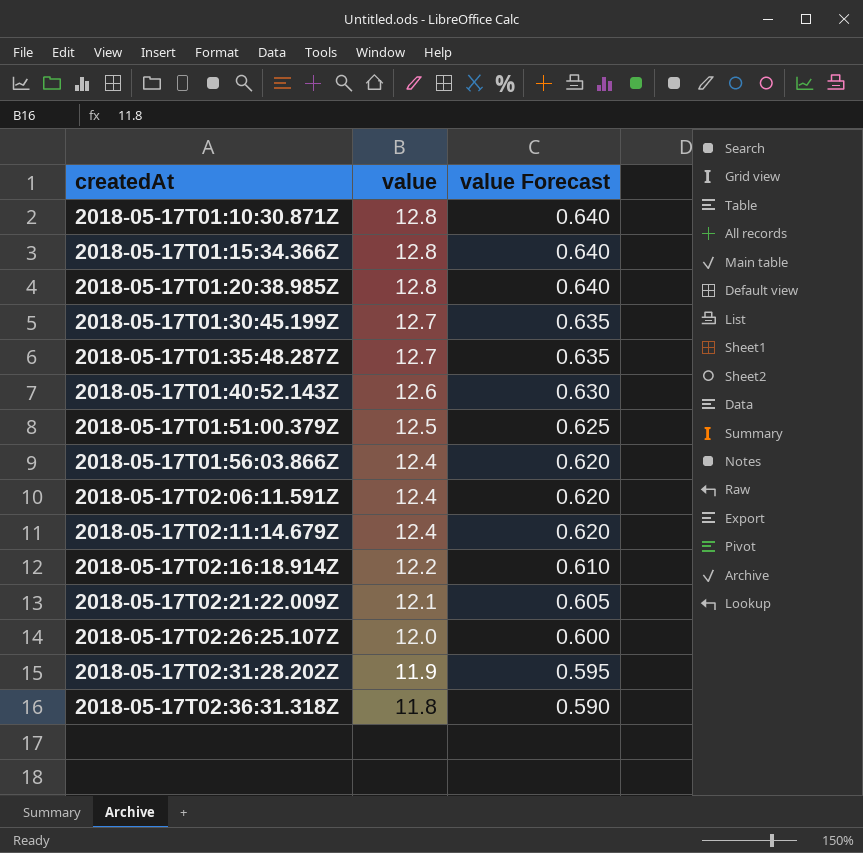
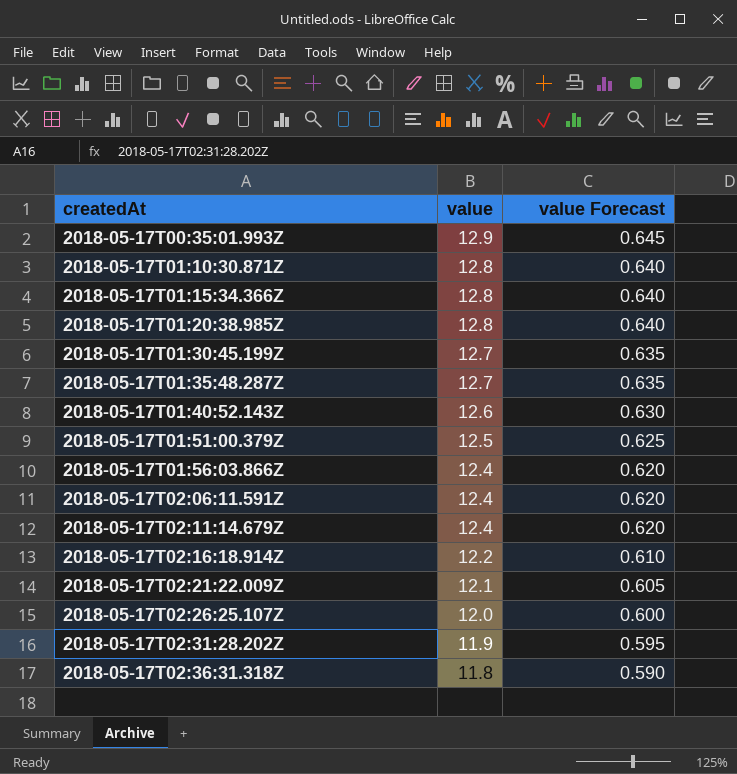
row 2018-05-17T00:35:01.993Z: none -> 12.9 | 0.645

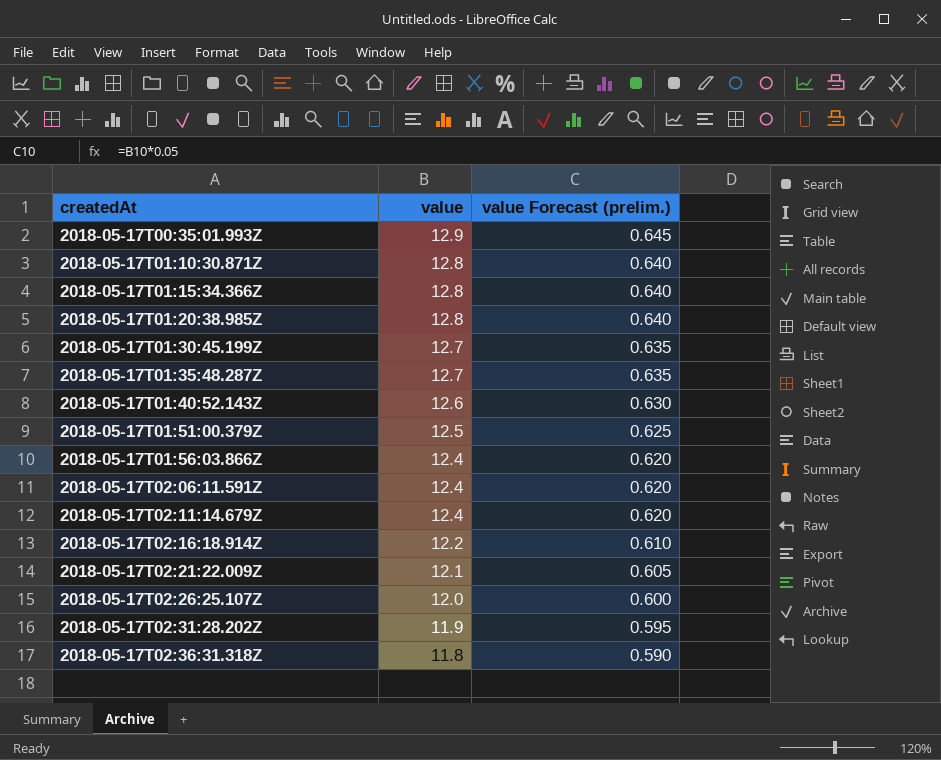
column name: value Forecast -> value Forecast (prelim.)

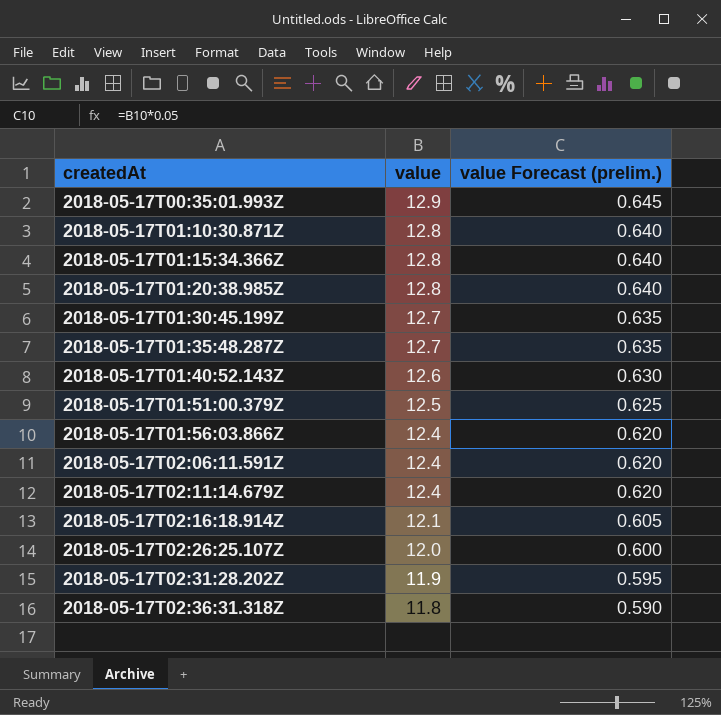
row 2018-05-17T02:21:22.009Z: 12.1 | 0.605 -> none
2018-05-17T02:16:18.914Z | value: 12.2 -> 12.1
2018-05-17T02:16:18.914Z | value Forecast (prelim.): 0.610 -> 0.605

